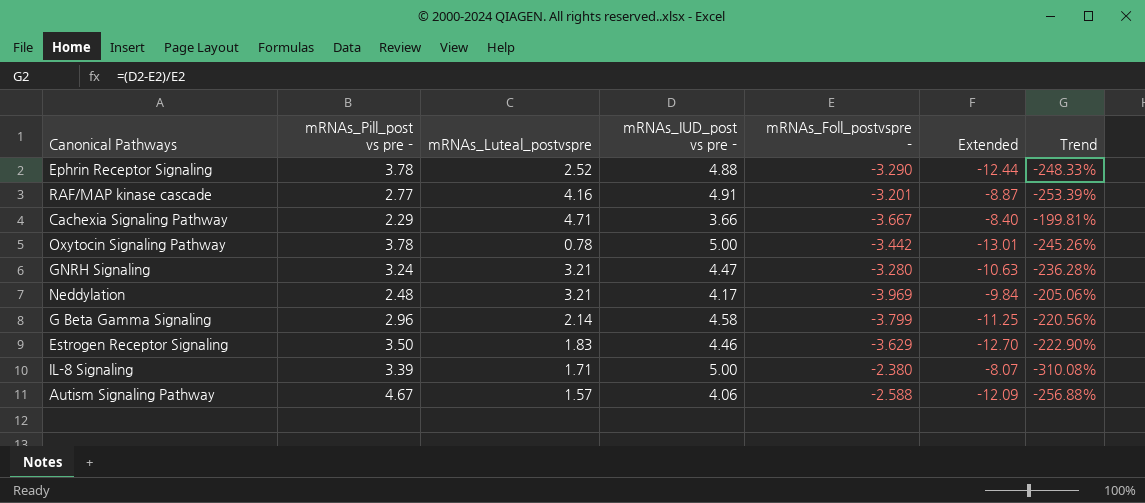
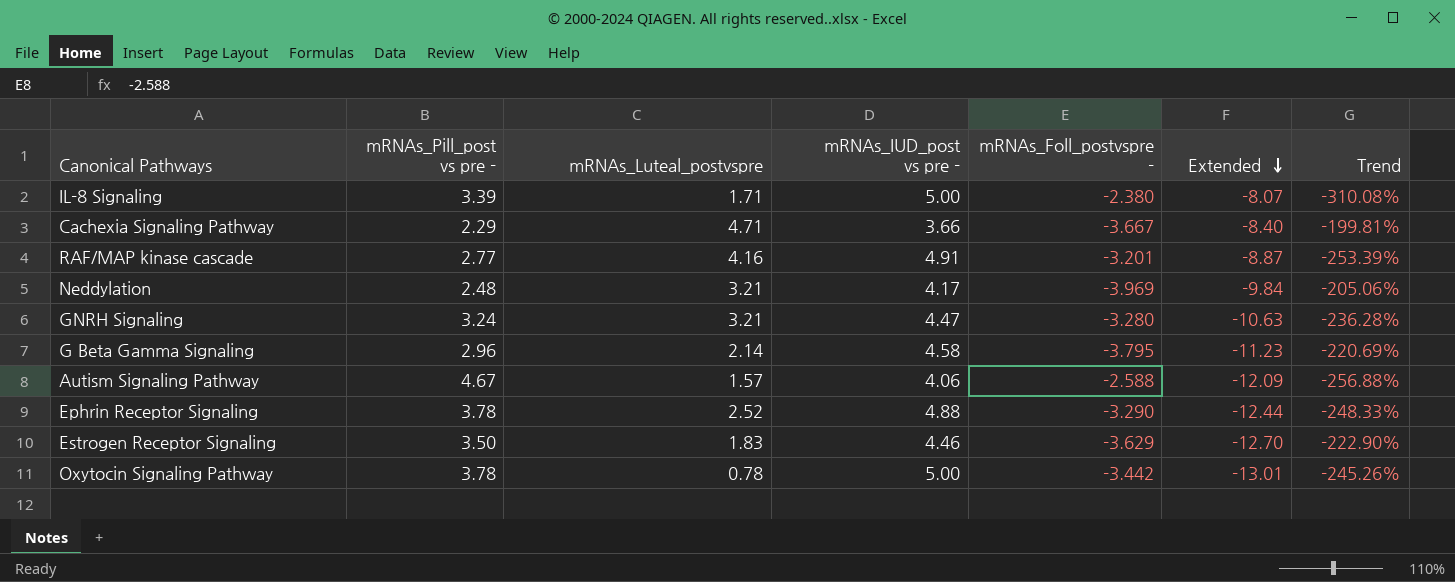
row order: none -> Extended descending
G Beta Gamma Signaling | mRNAs_Foll_postvspre -: -3.799 -> -3.795
G Beta Gamma Signaling | Extended: -11.25 -> -11.23
G Beta Gamma Signaling | Trend: -220.56% -> -220.69%

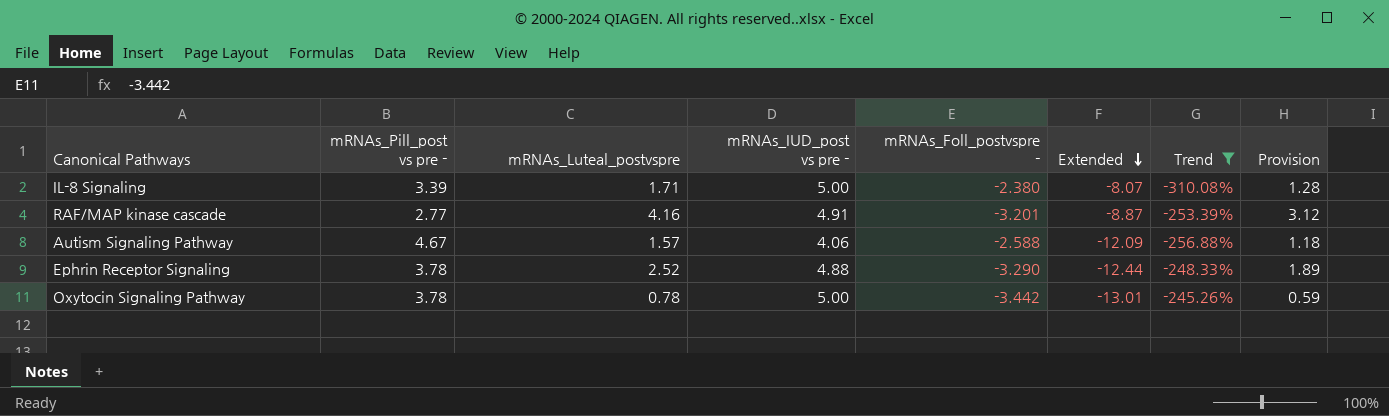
filter: none -> Trend <= -245.26%
column Provision | formula: none -> [mRNAs_Luteal_postvspre] * 0.75

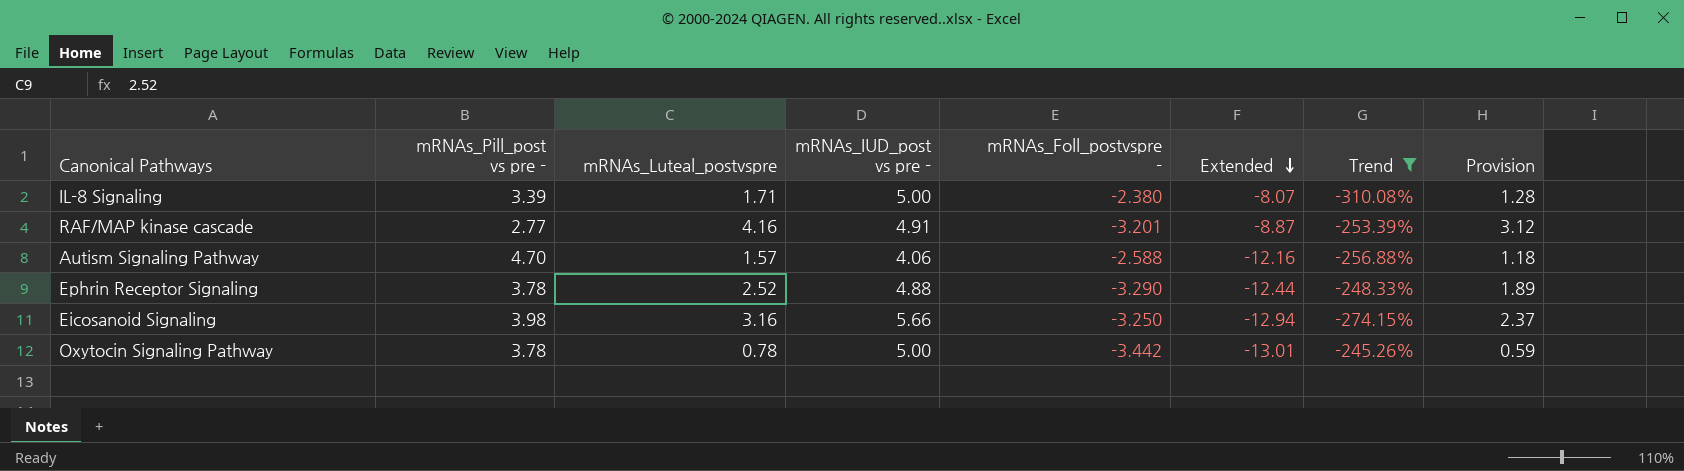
Autism Signaling Pathway | mRNAs_Pill_post vs pre -: 4.67 -> 4.70
Autism Signaling Pathway | Extended: -12.09 -> -12.16
row Eicosanoid Signaling: none -> 3.98 | 3.16 | 5.66 | -3.250 | -12.94 | -274.15% | 2.37

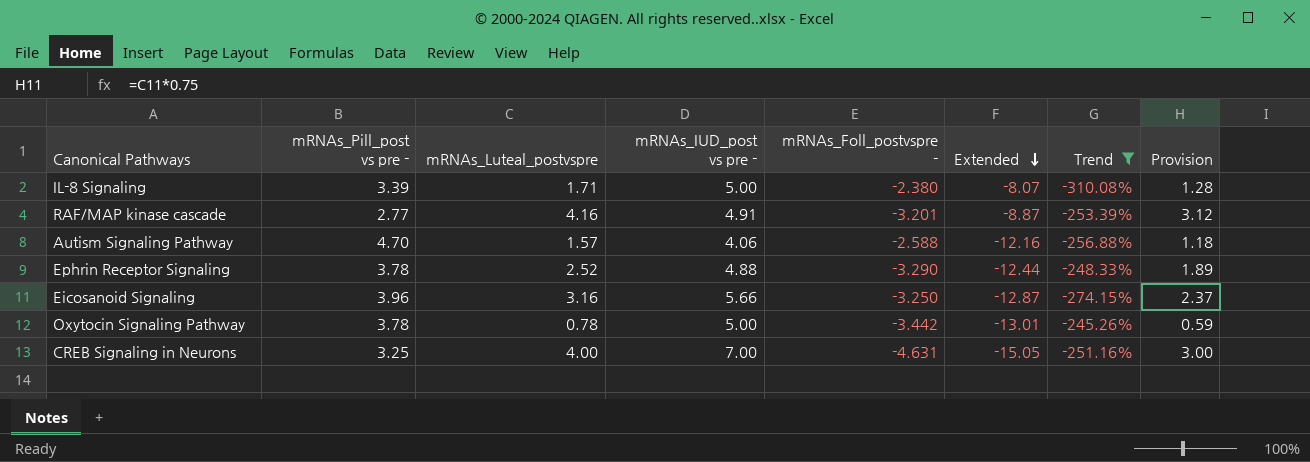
Eicosanoid Signaling | mRNAs_Pill_post vs pre -: 3.98 -> 3.96
Eicosanoid Signaling | Extended: -12.94 -> -12.87
row CREB Signaling in Neurons: none -> 3.25 | 4.00 | 7.00 | -4.631 | -15.05 | -251.16% | 3.00

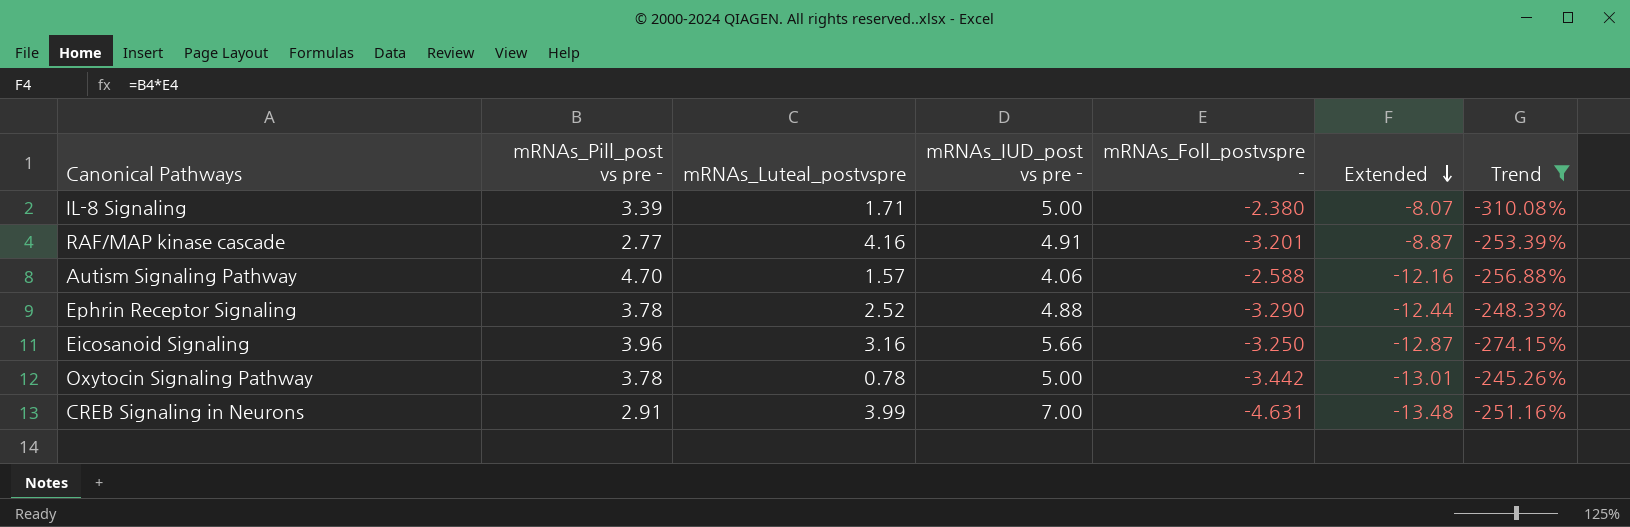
column Provision | formula: [mRNAs_Luteal_postvspre] * 0.75 -> none
CREB Signaling in Neurons | mRNAs_Pill_post vs pre -: 3.25 -> 2.91
CREB Signaling in Neurons | mRNAs_Luteal_postvspre: 4.00 -> 3.99
CREB Signaling in Neurons | Extended: -15.05 -> -13.48

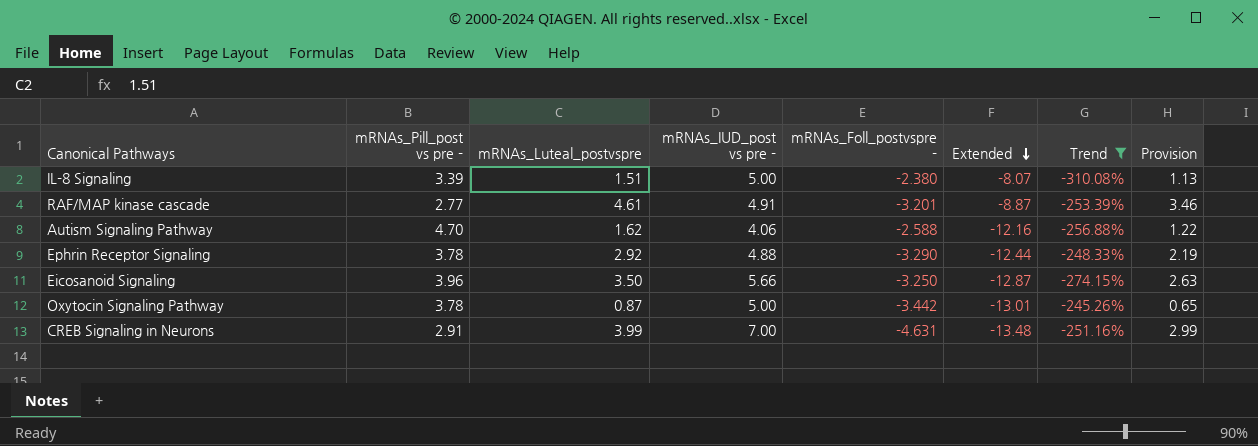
column Provision | formula: none -> [mRNAs_Luteal_postvspre] * 0.75
IL-8 Signaling | mRNAs_Luteal_postvspre: 1.71 -> 1.51
RAF/MAP kinase cascade | mRNAs_Luteal_postvspre: 4.16 -> 4.61
Autism Signaling Pathway | mRNAs_Luteal_postvspre: 1.57 -> 1.62
Ephrin Receptor Signaling | mRNAs_Luteal_postvspre: 2.52 -> 2.92
Eicosanoid Signaling | mRNAs_Luteal_postvspre: 3.16 -> 3.50
Oxytocin Signaling Pathway | mRNAs_Luteal_postvspre: 0.78 -> 0.87

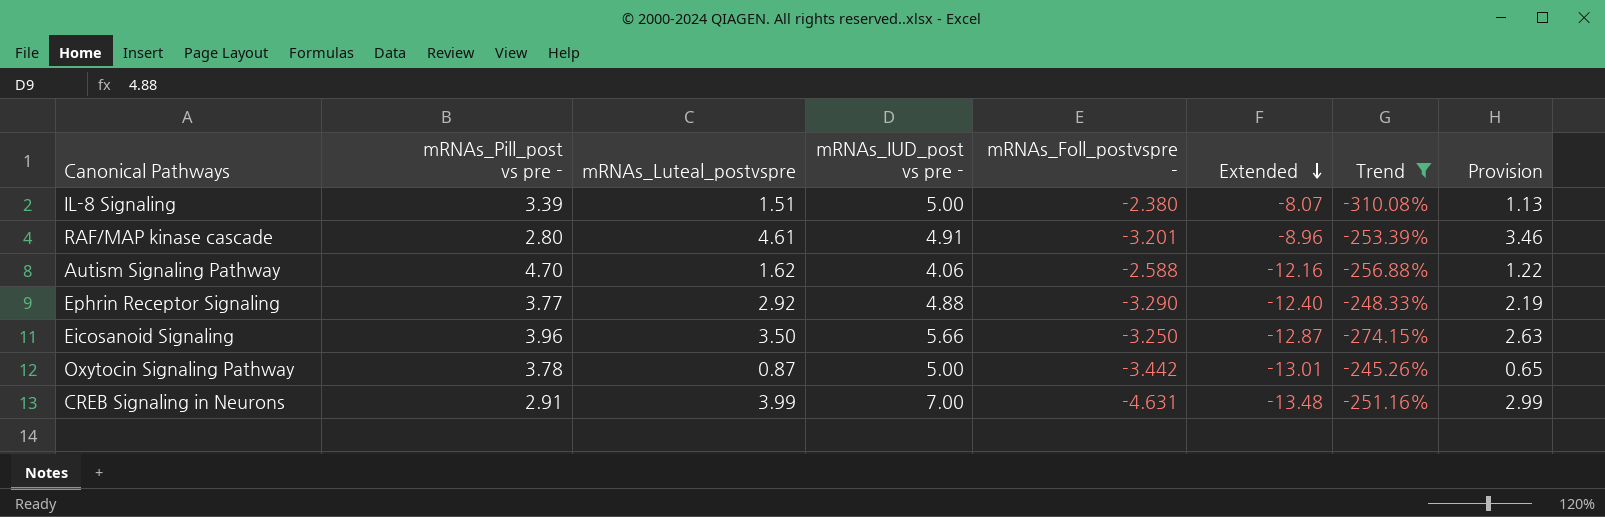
RAF/MAP kinase cascade | mRNAs_Pill_post vs pre -: 2.77 -> 2.80
RAF/MAP kinase cascade | Extended: -8.87 -> -8.96
Ephrin Receptor Signaling | mRNAs_Pill_post vs pre -: 3.78 -> 3.77
Ephrin Receptor Signaling | Extended: -12.44 -> -12.40

